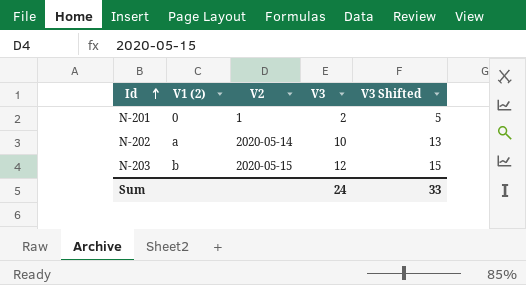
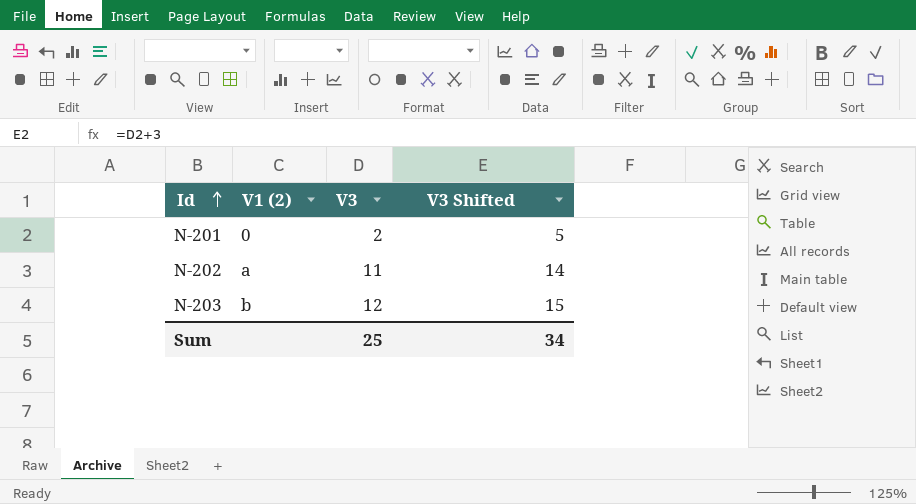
column V2 | position: 3 -> none
N-202 | V3: 10 -> 11
N-202 | V3 Shifted: 13 -> 14
Sum | V3: 24 -> 25
Sum | V3 Shifted: 33 -> 34

